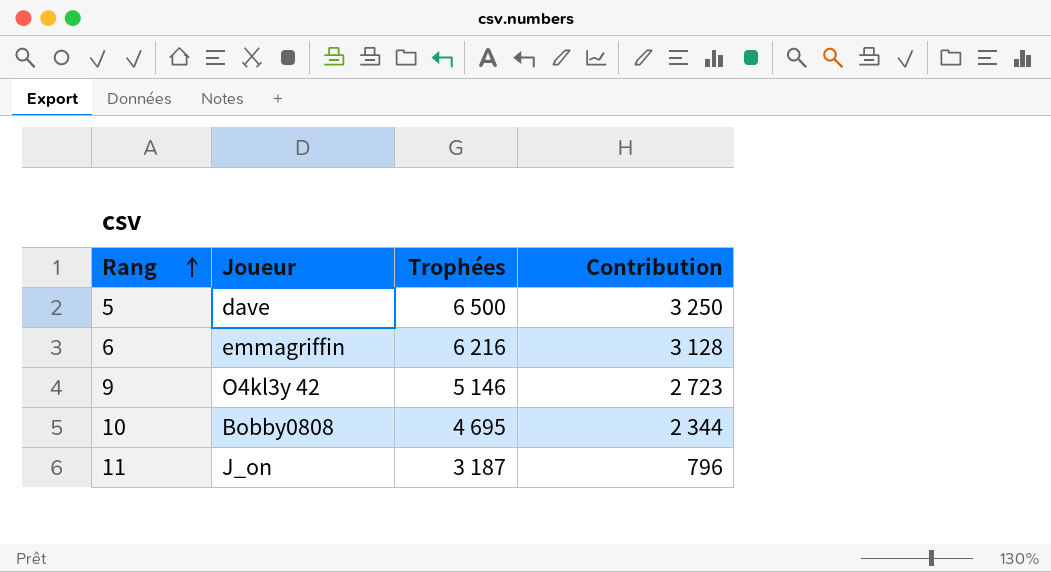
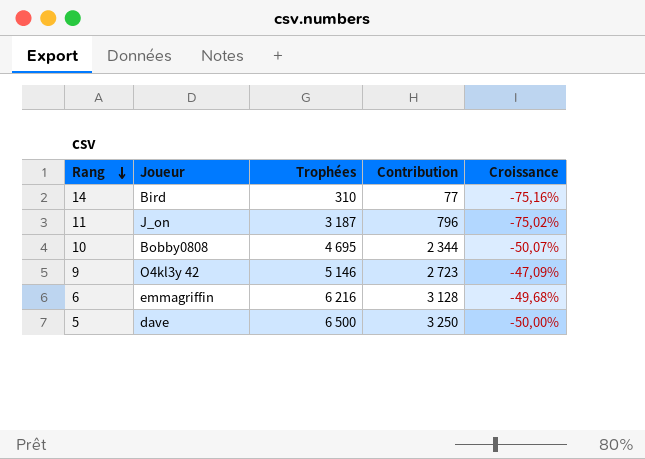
row order: Rang ascending -> Rang descending
column Croissance | formula: none -> ([Contribution] - [Trophées]) / [Trophées]
row 14: none -> Bird | 310 | 77 | -75,16%

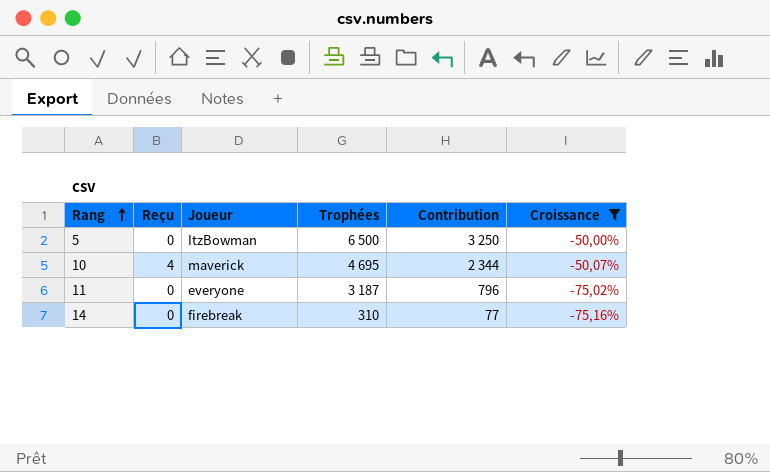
filter: none -> Croissance <= -50,00%
row order: Rang descending -> Rang ascending
column Reçu | position: none -> 2
5 | Joueur: dave -> ItzBowman
10 | Joueur: Bobby0808 -> maverick
11 | Joueur: J_on -> everyone
14 | Joueur: Bird -> firebreak

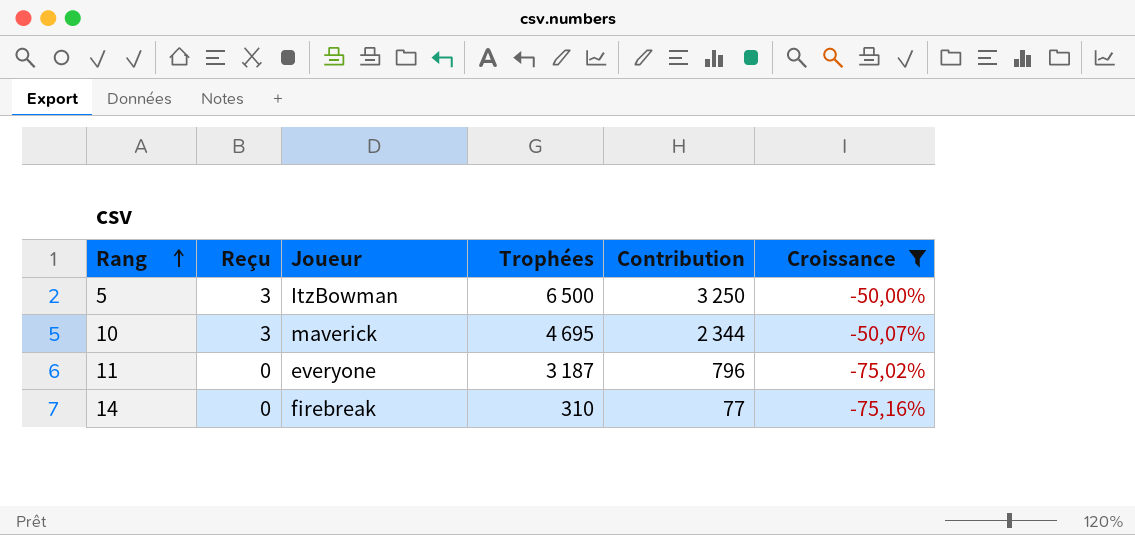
5 | Reçu: 0 -> 3
10 | Reçu: 4 -> 3

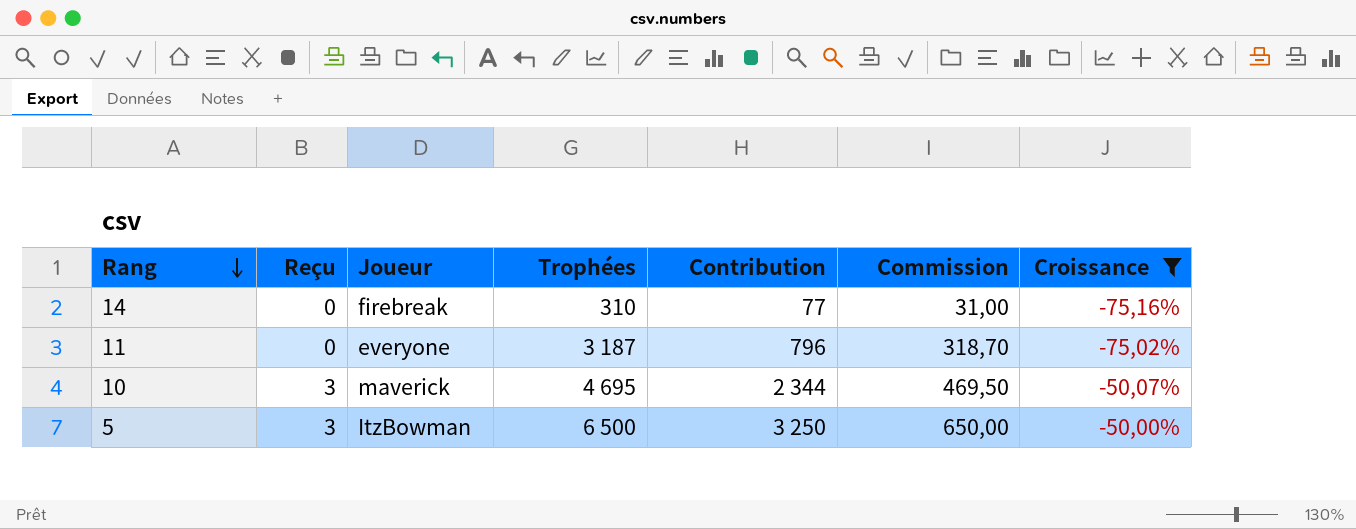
row order: Rang ascending -> Rang descending
column Commission | formula: none -> [Trophées] * 0,1

